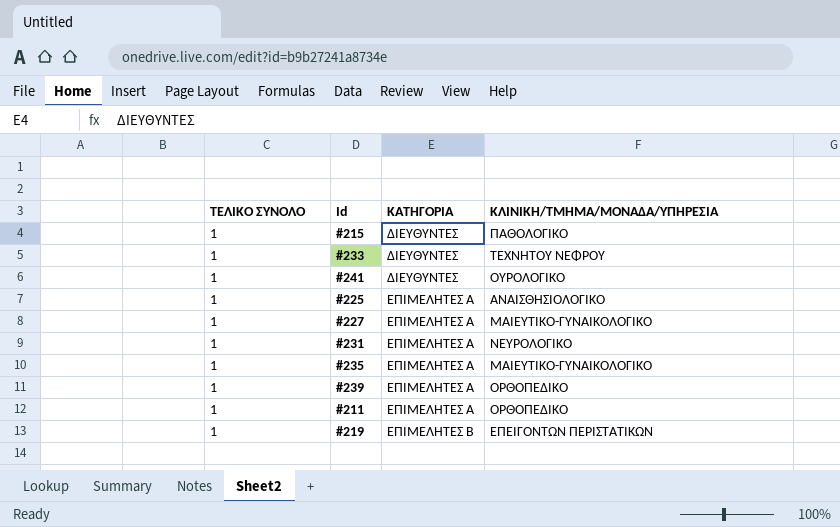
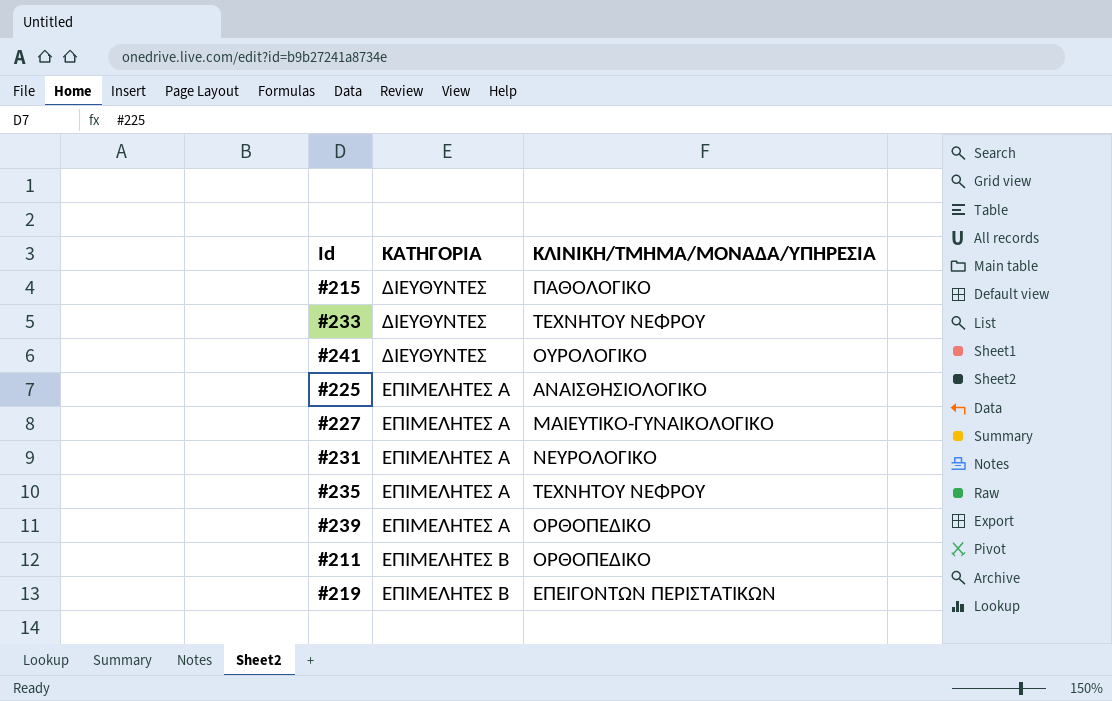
column ΤΕΛΙΚΟ ΣΥΝΟΛΟ | position: 1 -> none
#235 | ΚΛΙΝΙΚΗ/ΤΜΗΜΑ/ΜΟΝΑΔΑ/ΥΠΗΡΕΣΙΑ: ΜΑΙΕΥΤΙΚΟ-ΓΥΝΑΙΚΟΛΟΓΙΚΟ -> ΤΕΧΝΗΤΟΥ ΝΕΦΡΟΥ
#211 | ΚΑΤΗΓΟΡΙΑ: ΕΠΙΜΕΛΗΤΕΣ Α -> ΕΠΙΜΕΛΗΤΕΣ Β

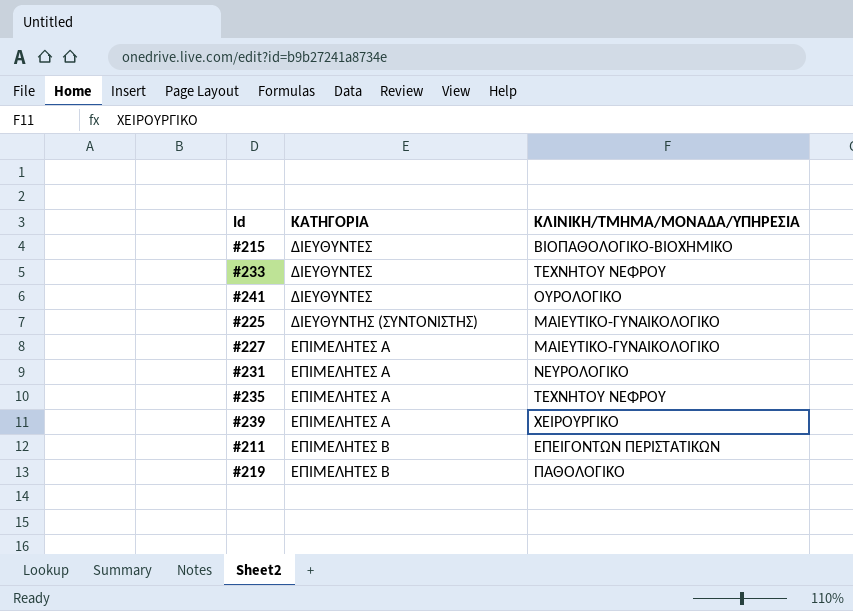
#215 | ΚΛΙΝΙΚΗ/ΤΜΗΜΑ/ΜΟΝΑΔΑ/ΥΠΗΡΕΣΙΑ: ΠΑΘΟΛΟΓΙΚΟ -> ΒΙΟΠΑΘΟΛΟΓΙΚΟ-ΒΙΟΧΗΜΙΚΟ
#225 | ΚΑΤΗΓΟΡΙΑ: ΕΠΙΜΕΛΗΤΕΣ Α -> ΔΙΕΥΘΥΝΤΗΣ (ΣΥΝΤΟΝΙΣΤΗΣ)
#225 | ΚΛΙΝΙΚΗ/ΤΜΗΜΑ/ΜΟΝΑΔΑ/ΥΠΗΡΕΣΙΑ: ΑΝΑΙΣΘΗΣΙΟΛΟΓΙΚΟ -> ΜΑΙΕΥΤΙΚΟ-ΓΥΝΑΙΚΟΛΟΓΙΚΟ
#239 | ΚΛΙΝΙΚΗ/ΤΜΗΜΑ/ΜΟΝΑΔΑ/ΥΠΗΡΕΣΙΑ: ΟΡΘΟΠΕΔΙΚΟ -> ΧΕΙΡΟΥΡΓΙΚΟ
#211 | ΚΛΙΝΙΚΗ/ΤΜΗΜΑ/ΜΟΝΑΔΑ/ΥΠΗΡΕΣΙΑ: ΟΡΘΟΠΕΔΙΚΟ -> ΕΠΕΙΓΟΝΤΩΝ ΠΕΡΙΣΤΑΤΙΚΩΝ
#219 | ΚΛΙΝΙΚΗ/ΤΜΗΜΑ/ΜΟΝΑΔΑ/ΥΠΗΡΕΣΙΑ: ΕΠΕΙΓΟΝΤΩΝ ΠΕΡΙΣΤΑΤΙΚΩΝ -> ΠΑΘΟΛΟΓΙΚΟ

